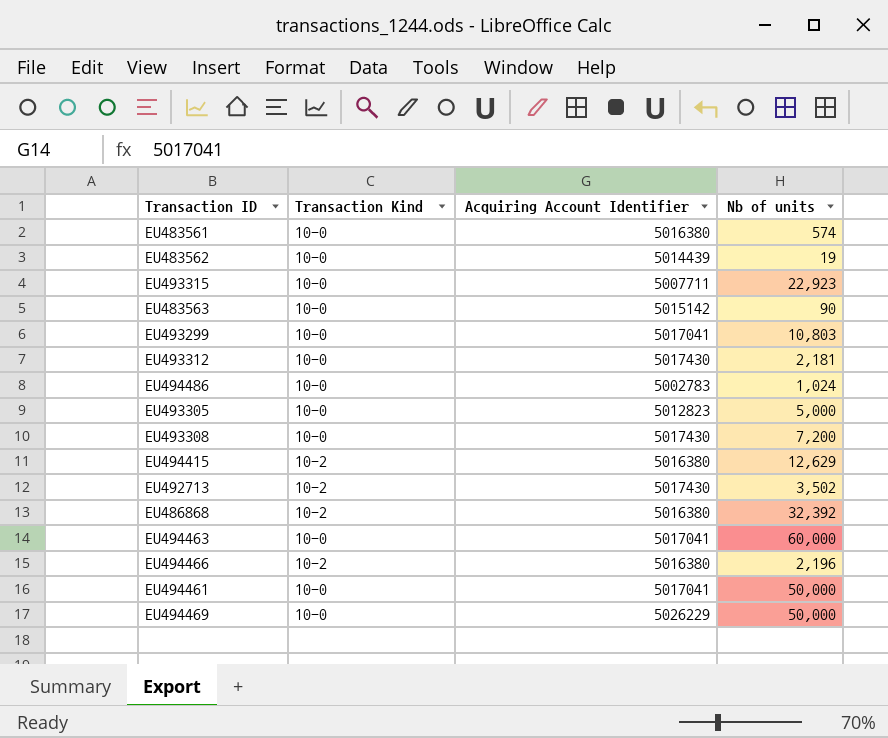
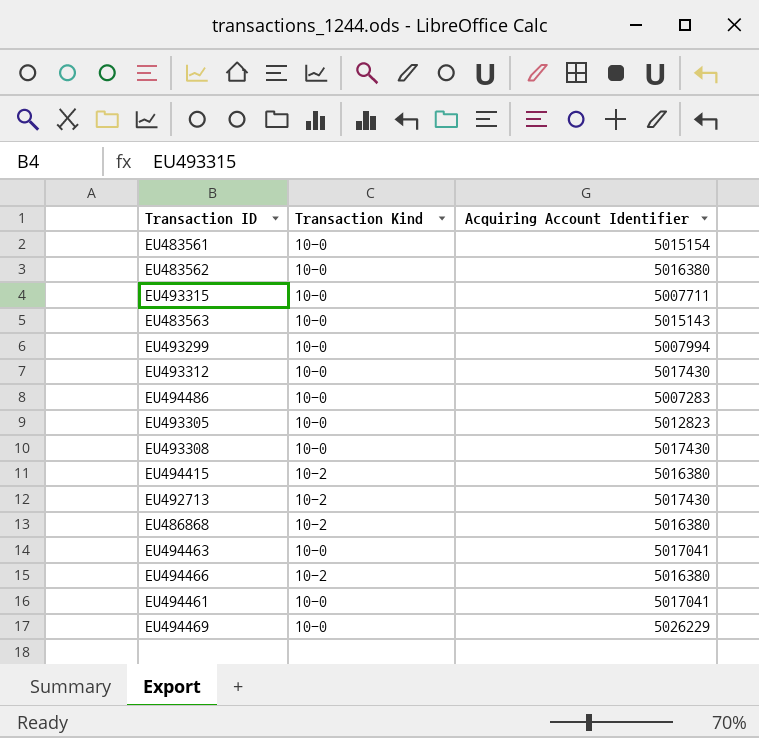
column Nb of units | position: 4 -> none
EU483561 | Acquiring Account Identifier: 5016380 -> 5015154
EU483562 | Acquiring Account Identifier: 5014439 -> 5016380
EU483563 | Acquiring Account Identifier: 5015142 -> 5015143
EU493299 | Acquiring Account Identifier: 5017041 -> 5007994
EU494486 | Acquiring Account Identifier: 5002783 -> 5007283

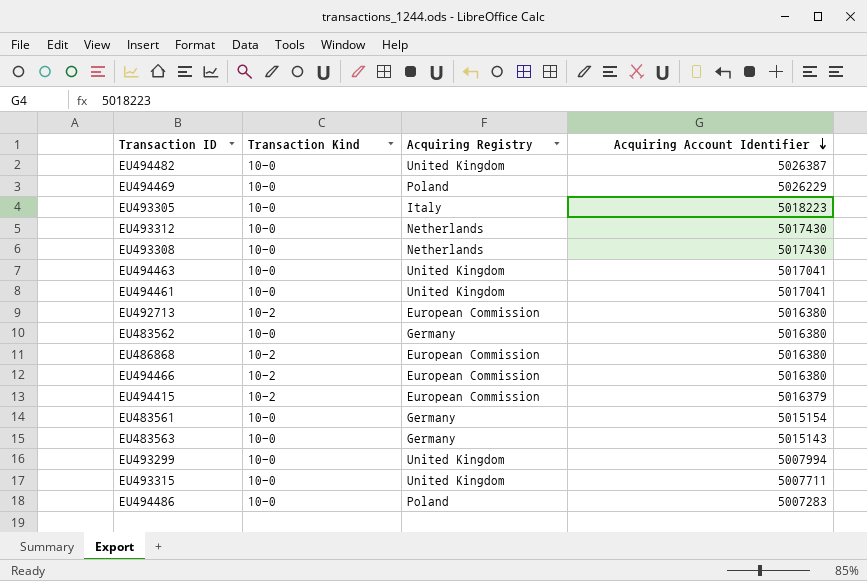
row order: none -> Acquiring Account Identifier descending
column Acquiring Registry | position: none -> 3
row EU494482: none -> 10-0 | United Kingdom | 5026387
EU493305 | Acquiring Account Identifier: 5012823 -> 5018223
EU492713 | Acquiring Account Identifier: 5017430 -> 5016380
EU494415 | Acquiring Account Identifier: 5016380 -> 5016379

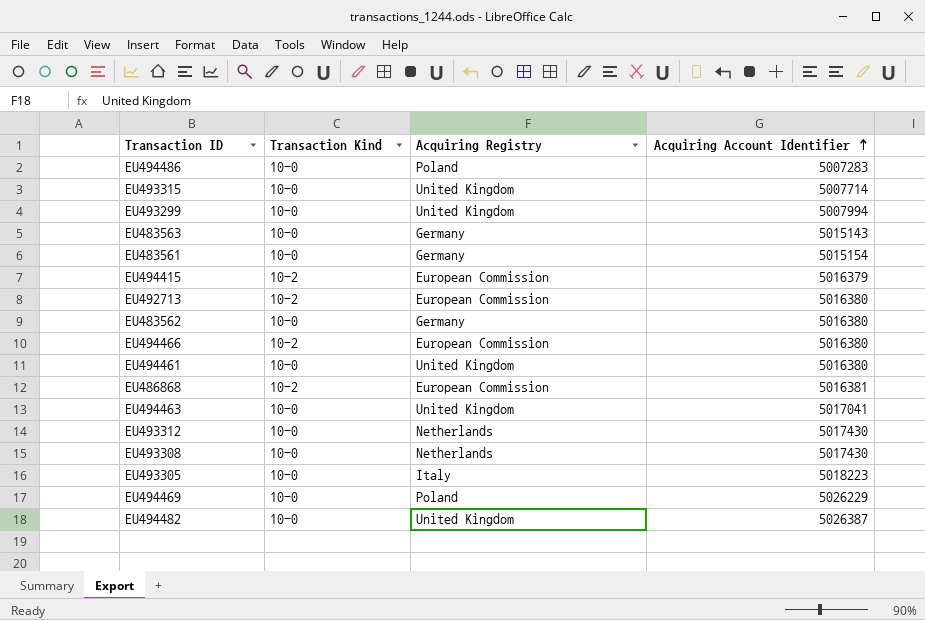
row order: Acquiring Account Identifier descending -> Acquiring Account Identifier ascending
EU493315 | Acquiring Account Identifier: 5007711 -> 5007714
EU494461 | Acquiring Account Identifier: 5017041 -> 5016380
EU486868 | Acquiring Account Identifier: 5016380 -> 5016381

